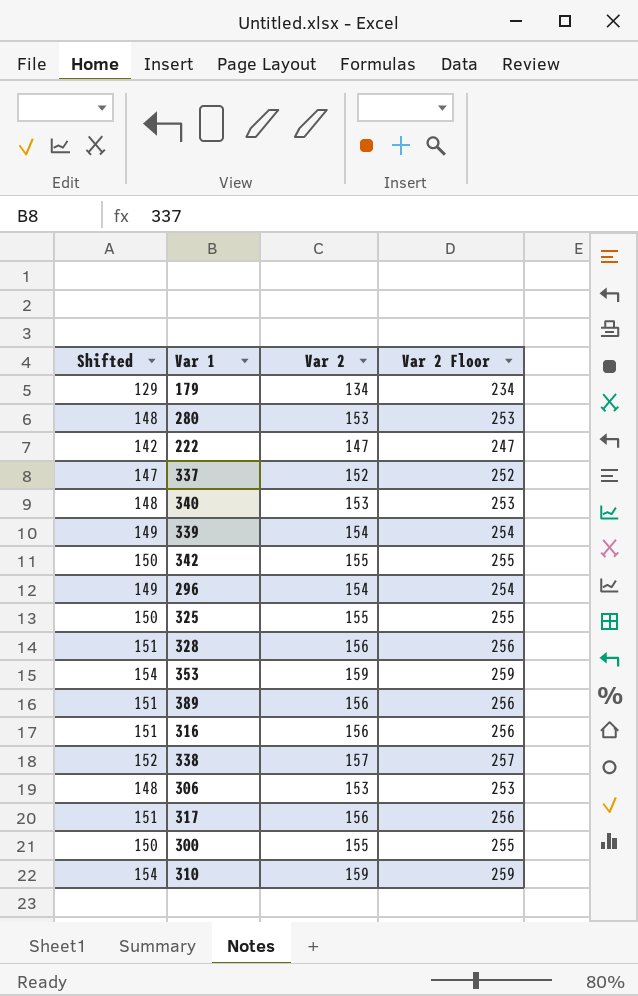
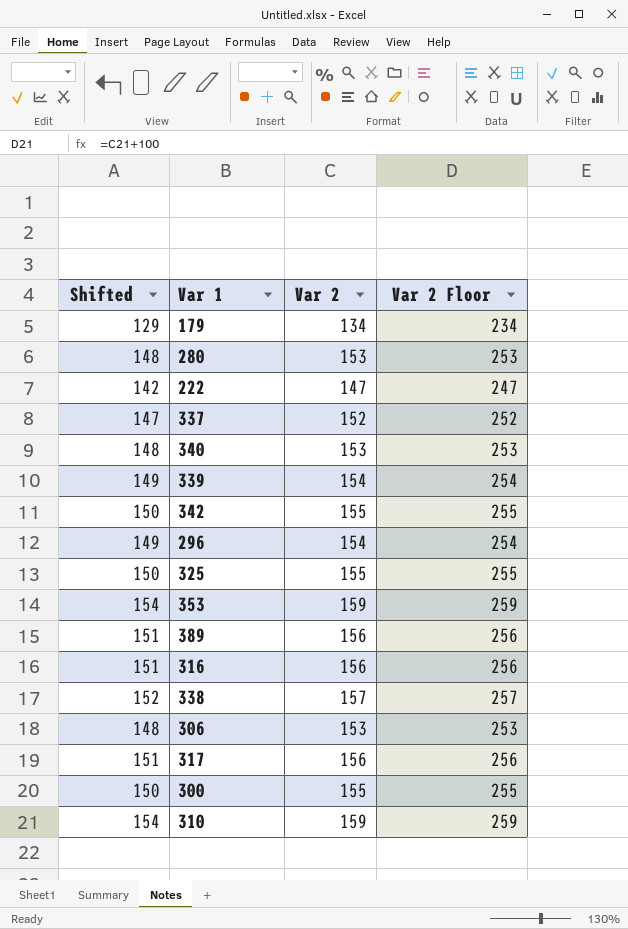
row 328: 151 | 156 | 256 -> none

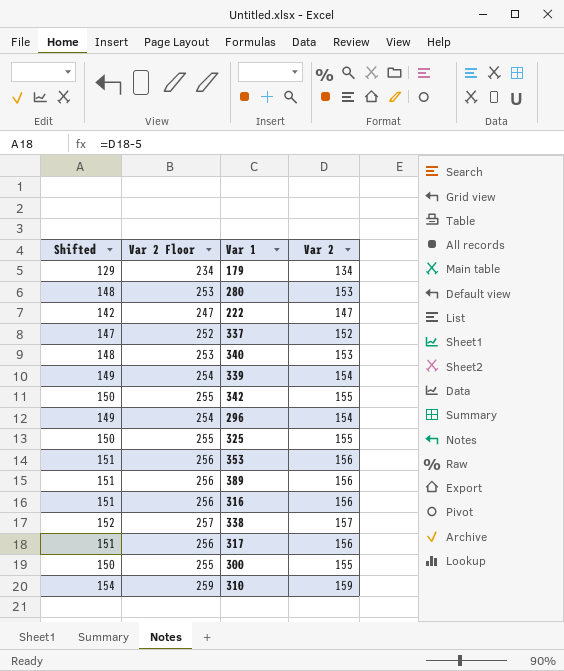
column Var 2 Floor | position: 4 -> 2
row 306: 148 | 153 | 253 -> none
353 | Shifted: 154 -> 151
353 | Var 2 Floor: 259 -> 256
353 | Var 2: 159 -> 156

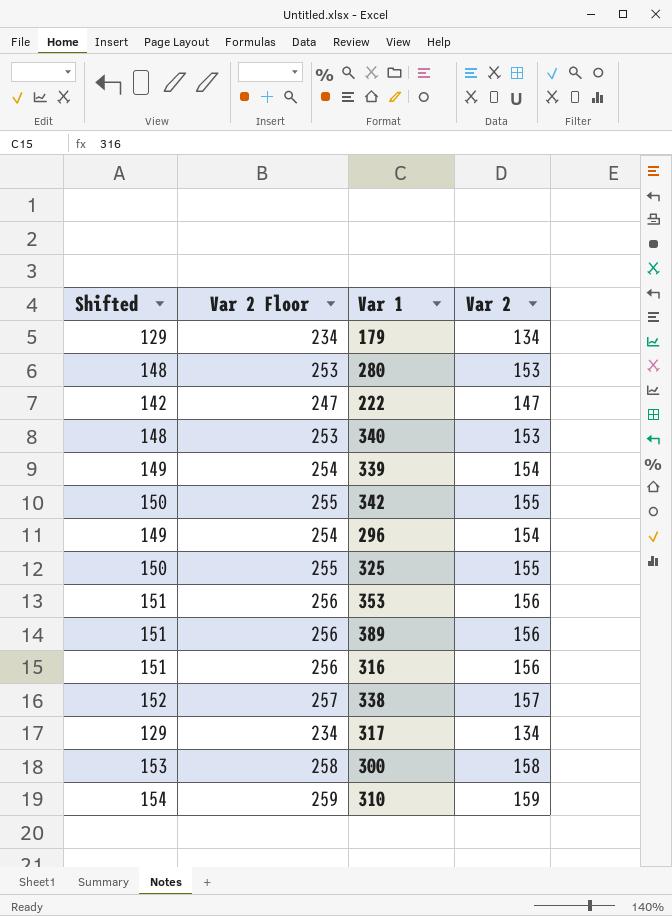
row 337: 147 | 252 | 152 -> none
317 | Shifted: 151 -> 129
317 | Var 2 Floor: 256 -> 234
317 | Var 2: 156 -> 134
300 | Shifted: 150 -> 153
300 | Var 2 Floor: 255 -> 258
300 | Var 2: 155 -> 158

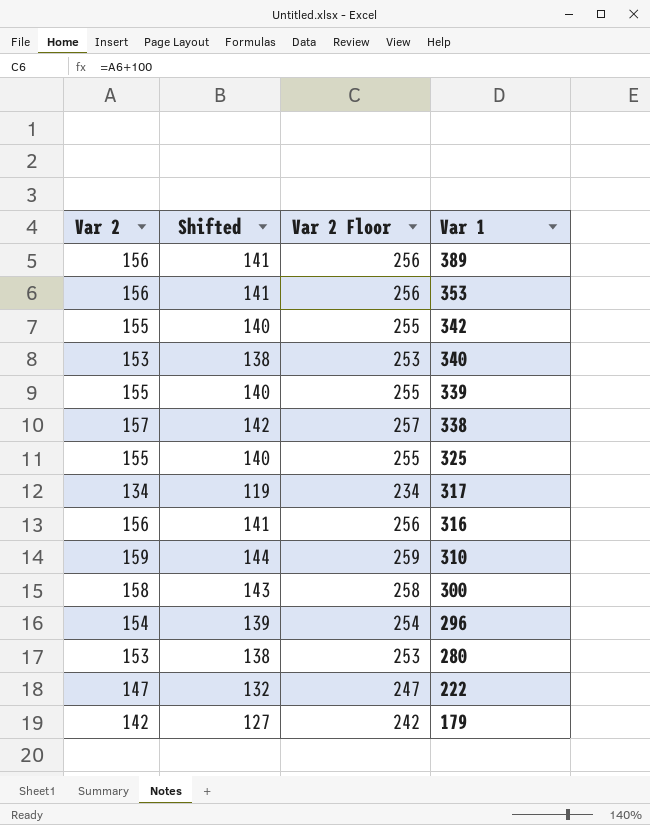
row order: none -> Var 1 descending
column Var 2 | position: 4 -> 1
column Shifted | formula: [Var 2] - 5 -> [Var 2] - 15
339 | Var 2: 154 -> 155
339 | Var 2 Floor: 254 -> 255
179 | Var 2: 134 -> 142
179 | Var 2 Floor: 234 -> 242

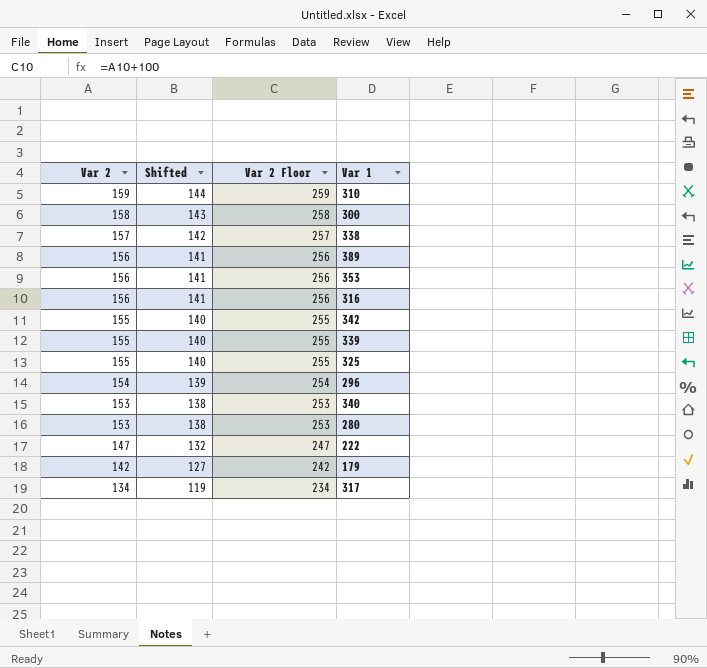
row order: Var 1 descending -> Var 2 descending

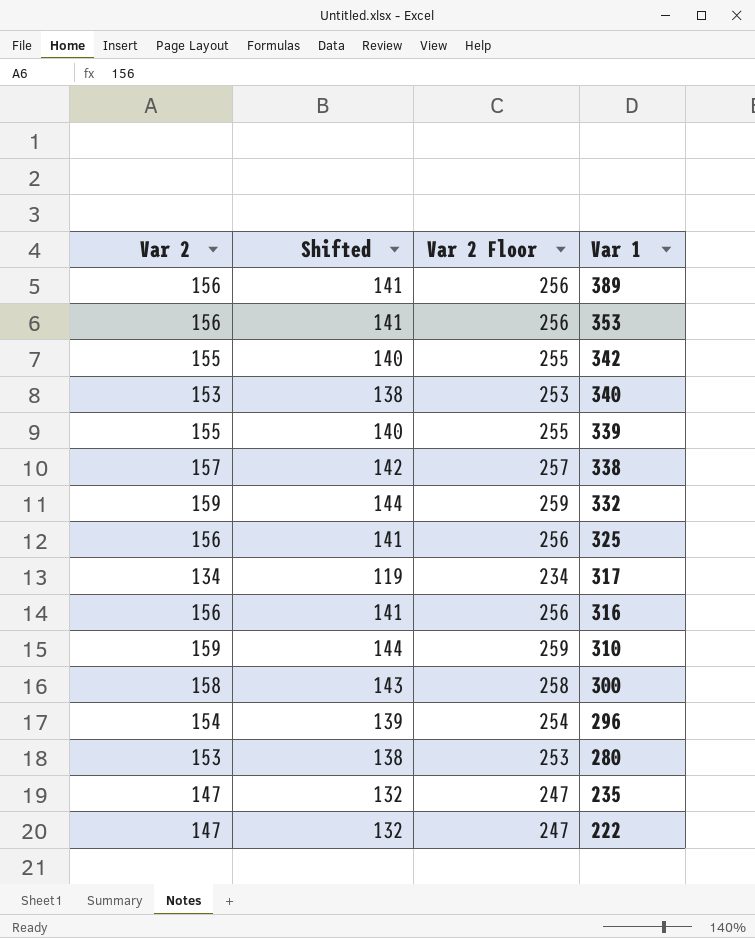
row order: Var 2 descending -> Var 1 descending
row 179: 142 | 127 | 242 -> none
row 332: none -> 159 | 144 | 259
325 | Var 2: 155 -> 156
325 | Shifted: 140 -> 141
325 | Var 2 Floor: 255 -> 256
row 235: none -> 147 | 132 | 247

